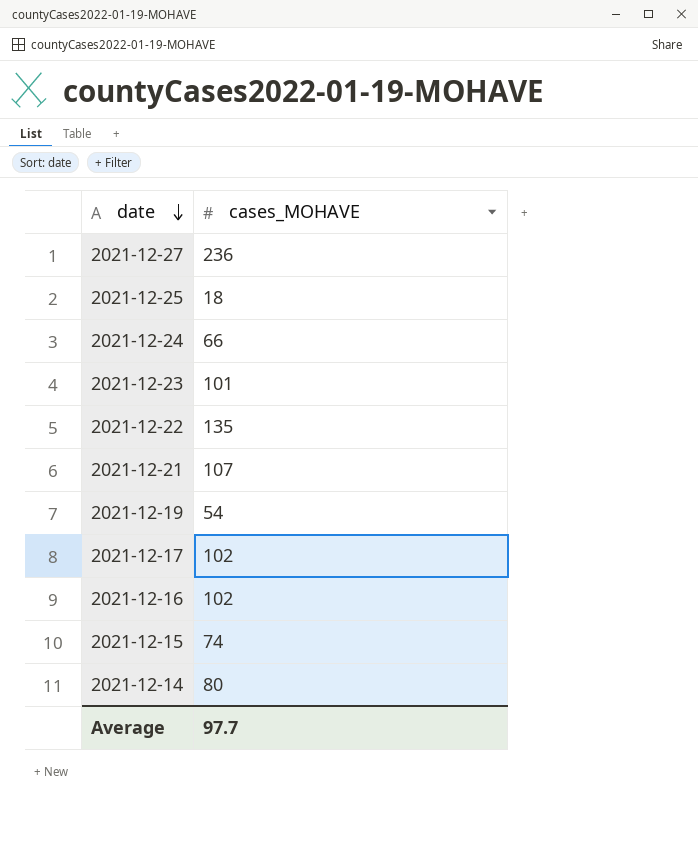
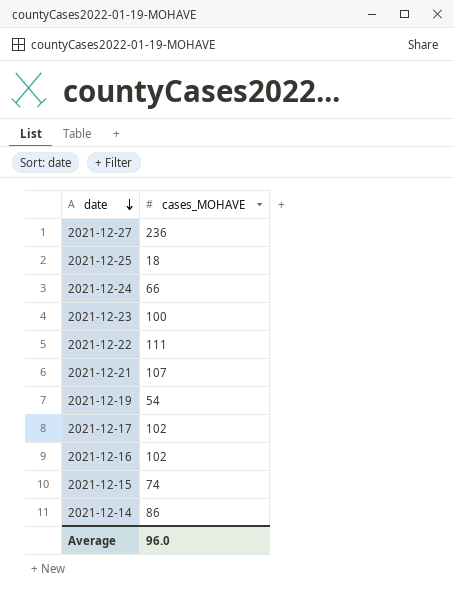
2021-12-23 | cases_MOHAVE: 101 -> 100
2021-12-22 | cases_MOHAVE: 135 -> 111
2021-12-14 | cases_MOHAVE: 80 -> 86
Average | cases_MOHAVE: 97.7 -> 96.0

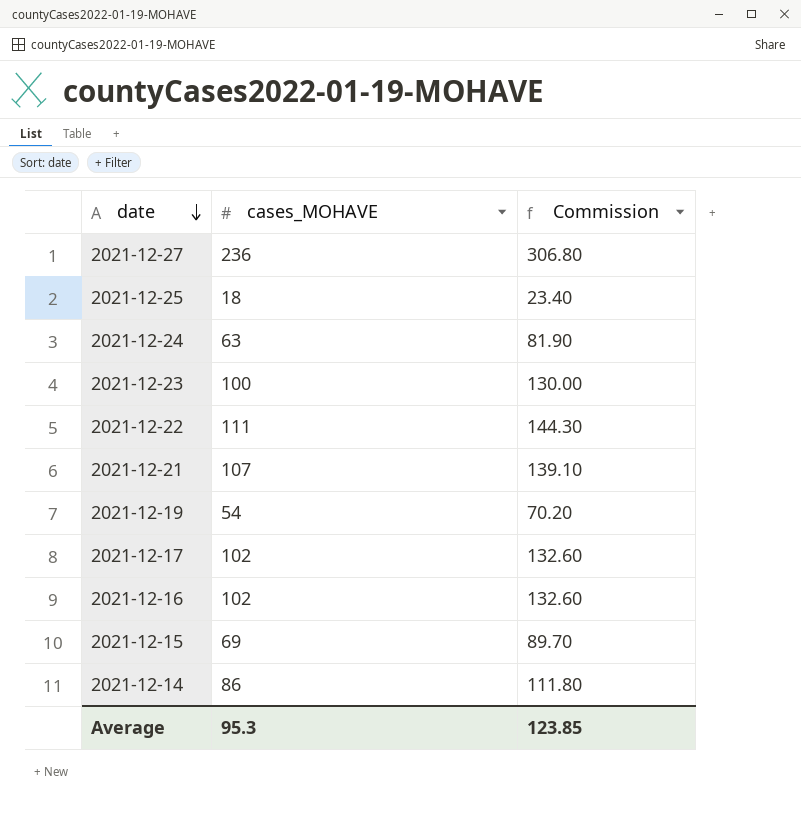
column Commission | formula: none -> [cases_MOHAVE] * 1.3
2021-12-24 | cases_MOHAVE: 66 -> 63
2021-12-15 | cases_MOHAVE: 74 -> 69
Average | cases_MOHAVE: 96.0 -> 95.3

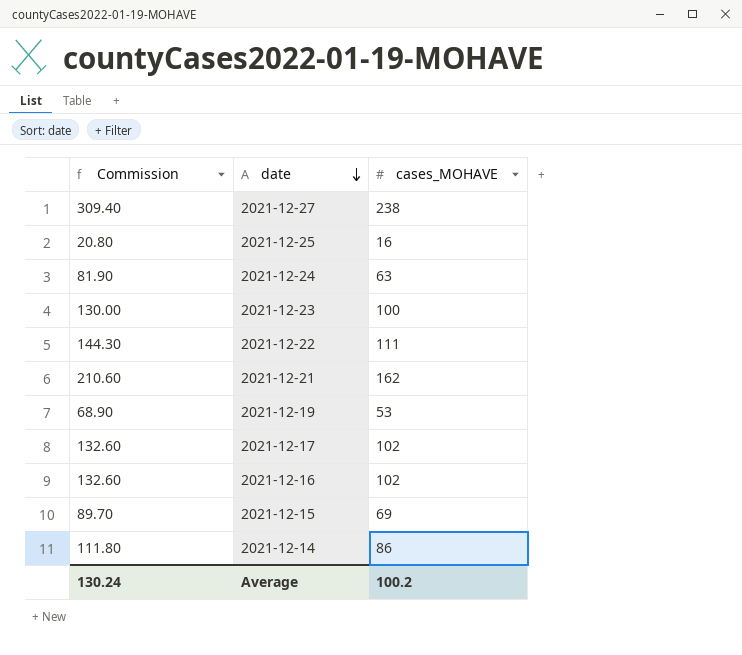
column Commission | position: 3 -> 1
2021-12-27 | Commission: 306.80 -> 309.40
2021-12-27 | cases_MOHAVE: 236 -> 238
2021-12-25 | Commission: 23.40 -> 20.80
2021-12-25 | cases_MOHAVE: 18 -> 16
2021-12-21 | Commission: 139.10 -> 210.60
2021-12-21 | cases_MOHAVE: 107 -> 162
2021-12-19 | Commission: 70.20 -> 68.90
2021-12-19 | cases_MOHAVE: 54 -> 53
Average | Commission: 123.85 -> 130.24
Average | cases_MOHAVE: 95.3 -> 100.2

